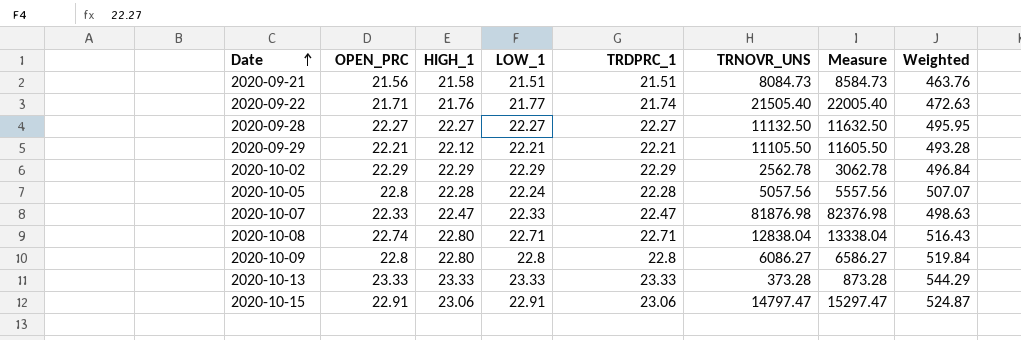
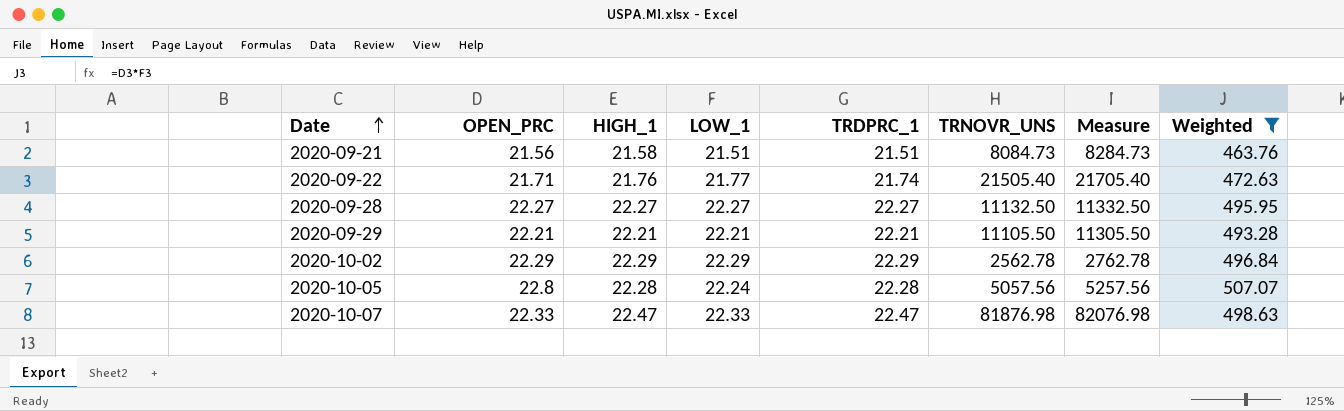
filter: none -> Weighted <= 507.07
column Measure | formula: [TRNOVR_UNS] + 500 -> [TRNOVR_UNS] + 200
2020-09-29 | HIGH_1: 22.12 -> 22.21

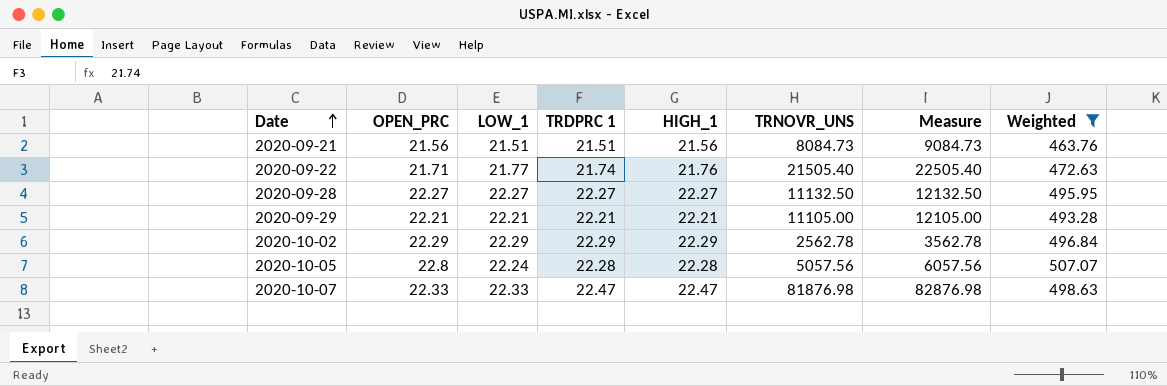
column name: TRDPRC_1 -> TRDPRC 1
column HIGH_1 | position: 3 -> 5
column Measure | formula: [TRNOVR_UNS] + 200 -> [TRNOVR_UNS] + 1000
2020-09-21 | HIGH_1: 21.58 -> 21.56
2020-09-29 | TRNOVR_UNS: 11105.50 -> 11105.00

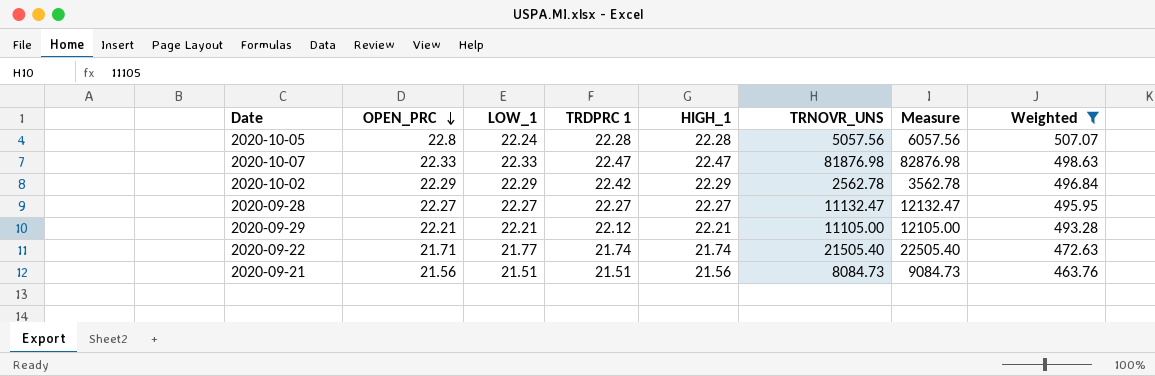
row order: Date ascending -> OPEN_PRC descending
2020-10-02 | TRDPRC 1: 22.29 -> 22.42
2020-09-28 | TRNOVR_UNS: 11132.50 -> 11132.47
2020-09-28 | Measure: 12132.50 -> 12132.47
2020-09-29 | TRDPRC 1: 22.21 -> 22.12
2020-09-22 | HIGH_1: 21.76 -> 21.74

